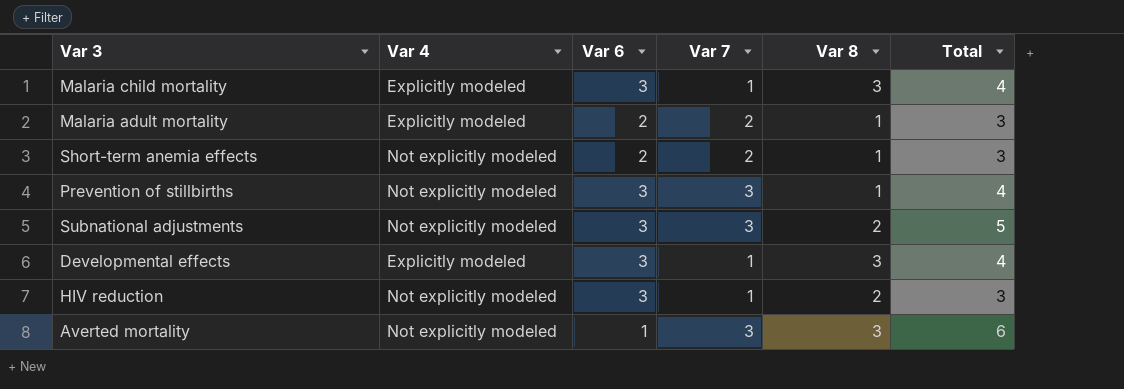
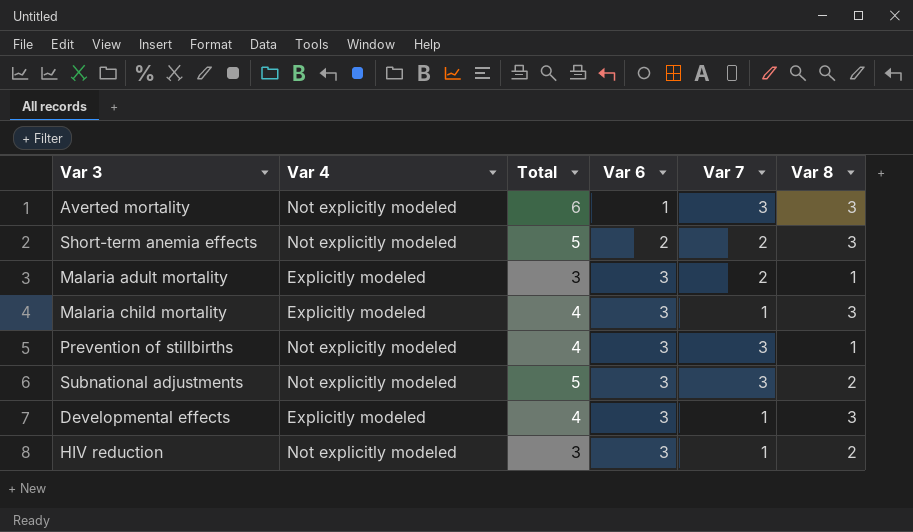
row order: none -> Var 6 ascending
column Total | position: 6 -> 3
Short-term anemia effects | Total: 3 -> 5
Short-term anemia effects | Var 8: 1 -> 3
Malaria adult mortality | Var 6: 2 -> 3

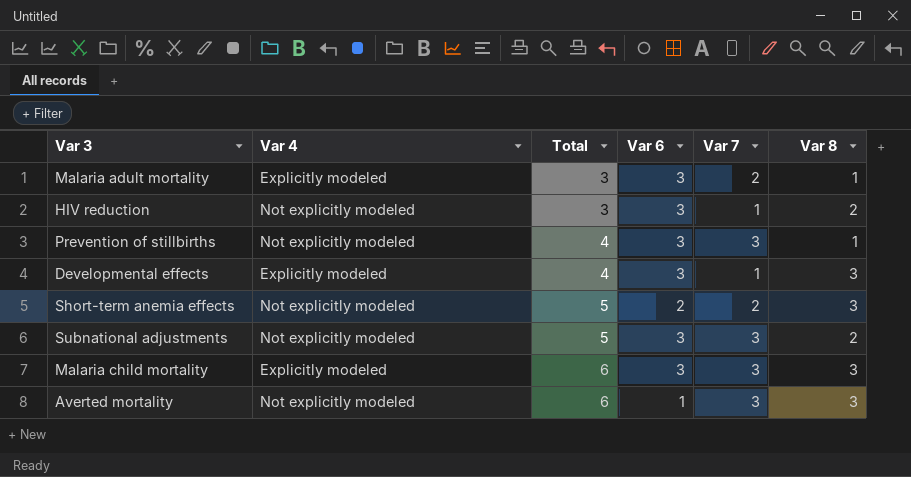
row order: Var 6 ascending -> Total ascending
Malaria child mortality | Total: 4 -> 6
Malaria child mortality | Var 7: 1 -> 3

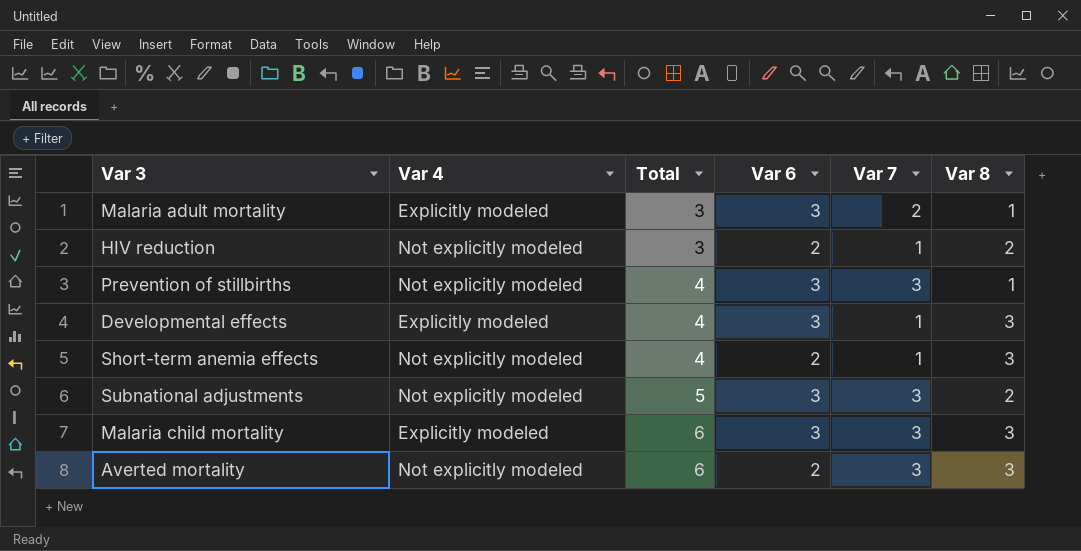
HIV reduction | Var 6: 3 -> 2
Short-term anemia effects | Total: 5 -> 4
Short-term anemia effects | Var 7: 2 -> 1
Averted mortality | Var 6: 1 -> 2

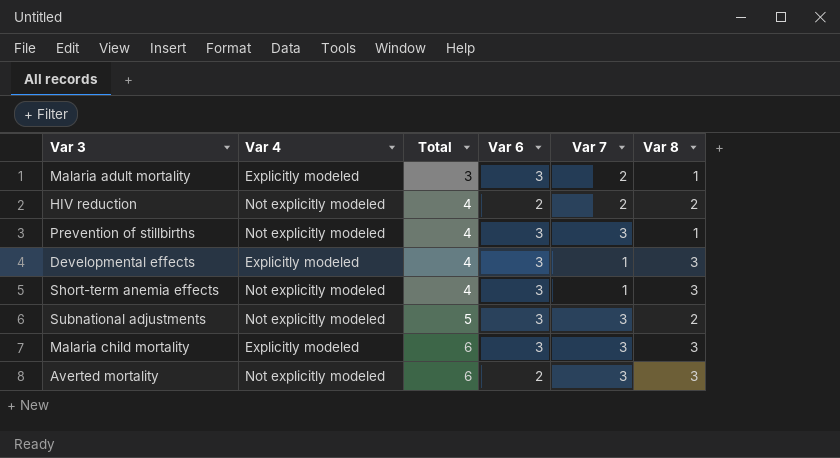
HIV reduction | Total: 3 -> 4
HIV reduction | Var 7: 1 -> 2
Short-term anemia effects | Var 6: 2 -> 3

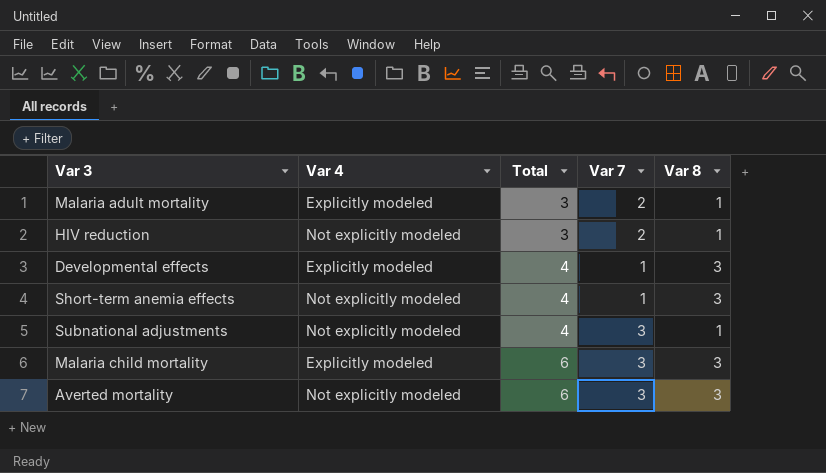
column Var 6 | position: 4 -> none
row Prevention of stillbirths: Not explicitly modeled | 4 | 3 | 3 | 1 -> none
HIV reduction | Total: 4 -> 3
HIV reduction | Var 8: 2 -> 1
Subnational adjustments | Total: 5 -> 4
Subnational adjustments | Var 8: 2 -> 1

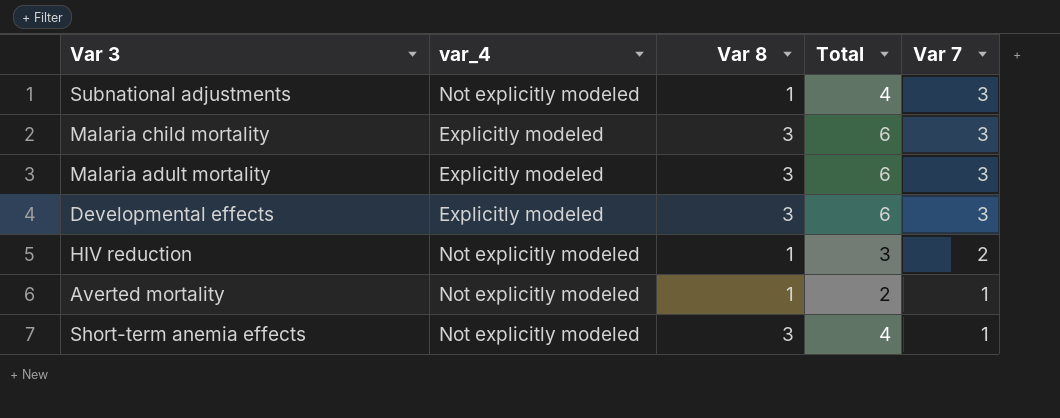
row order: Total ascending -> Var 7 descending
column name: Var 4 -> var_4
column Var 8 | position: 5 -> 3
Malaria adult mortality | Var 8: 1 -> 3
Malaria adult mortality | Total: 3 -> 6
Malaria adult mortality | Var 7: 2 -> 3
Developmental effects | Total: 4 -> 6
Developmental effects | Var 7: 1 -> 3
Averted mortality | Var 8: 3 -> 1
Averted mortality | Total: 6 -> 2
Averted mortality | Var 7: 3 -> 1

